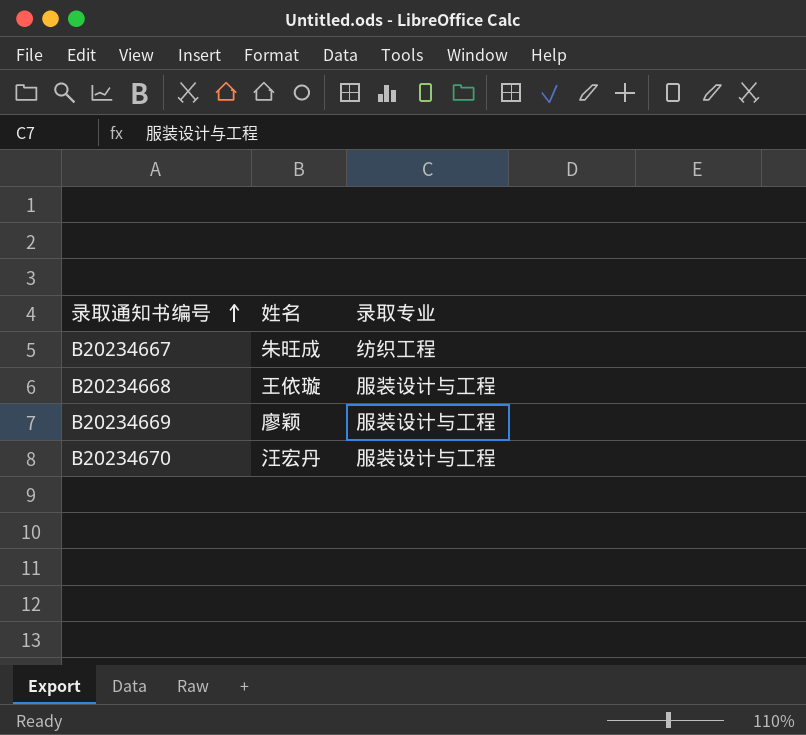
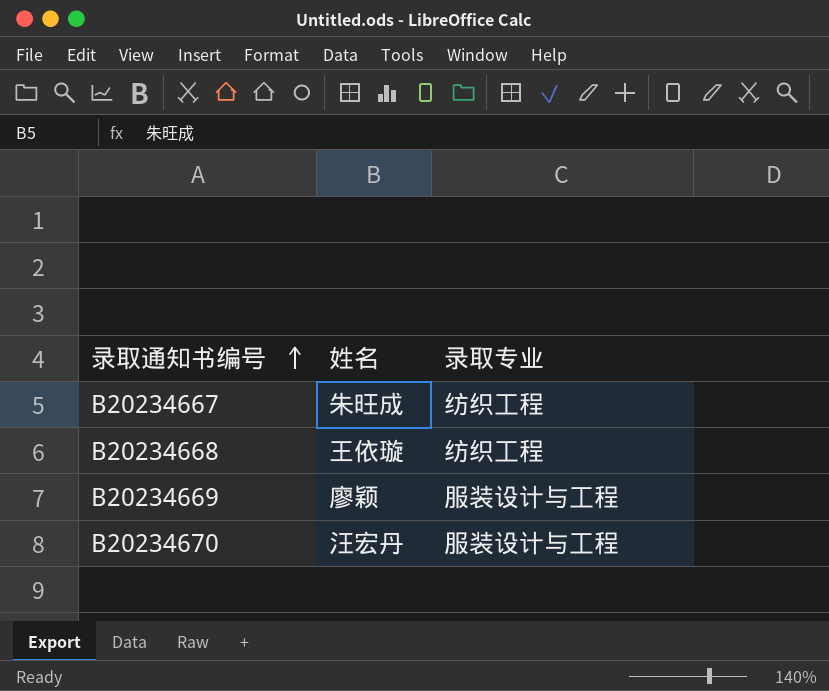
B20234668 | 录取专业: 服装设计与工程 -> 纺织工程

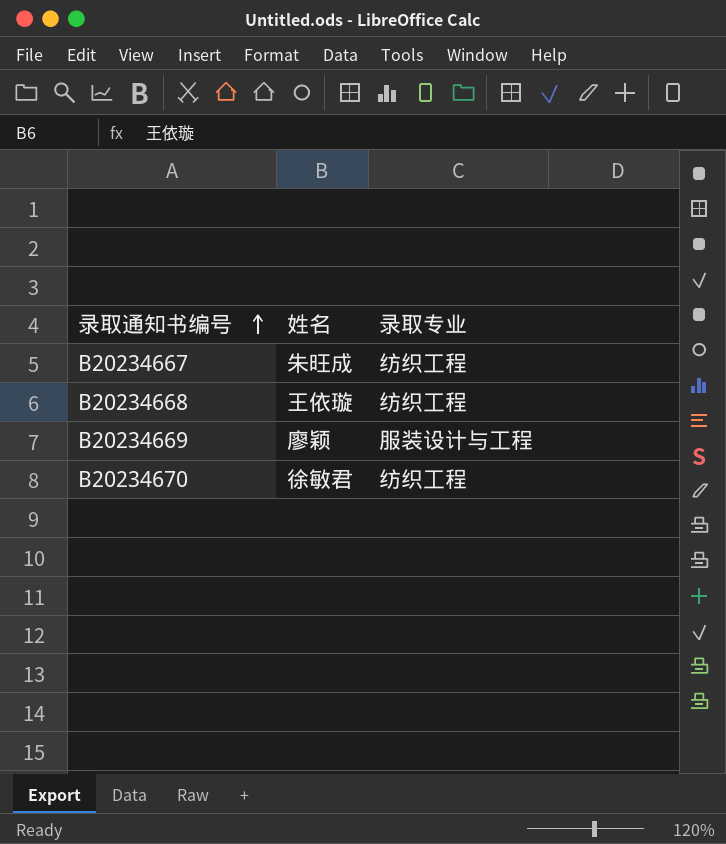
B20234670 | 姓名: 汪宏丹 -> 徐敏君
B20234670 | 录取专业: 服装设计与工程 -> 纺织工程

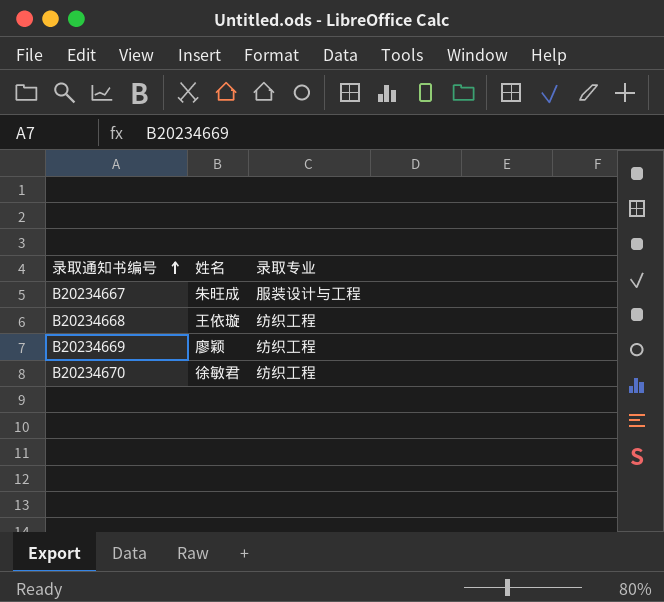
B20234667 | 录取专业: 纺织工程 -> 服装设计与工程
B20234669 | 录取专业: 服装设计与工程 -> 纺织工程

